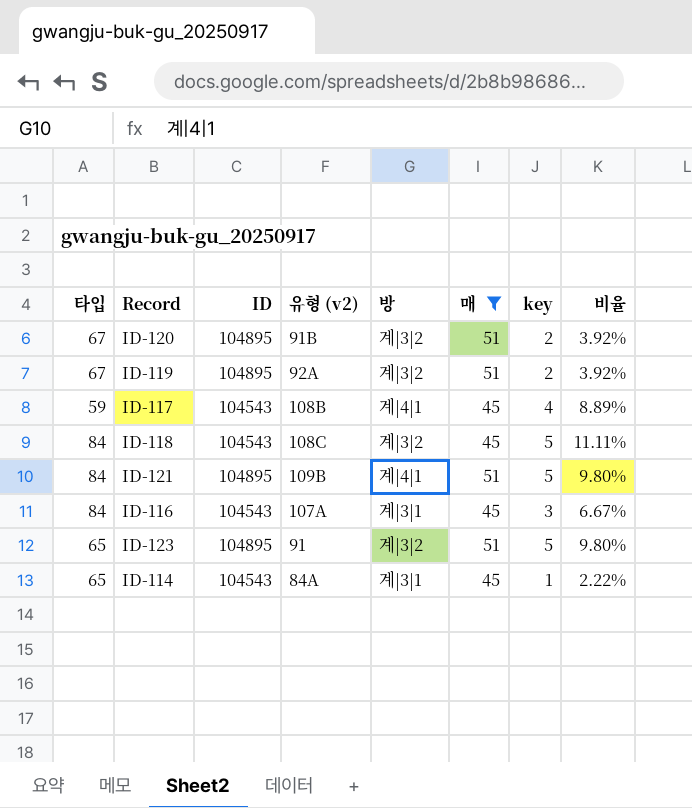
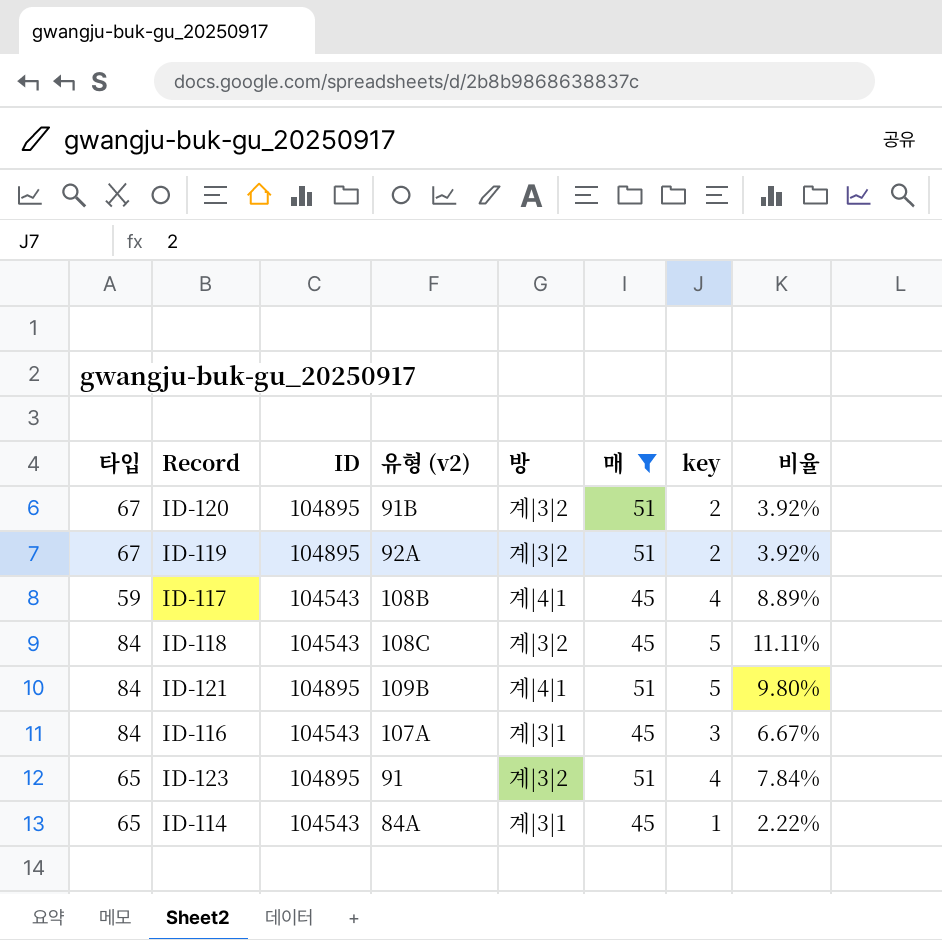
ID-123 | key: 5 -> 4
ID-123 | 비율: 9.80% -> 7.84%

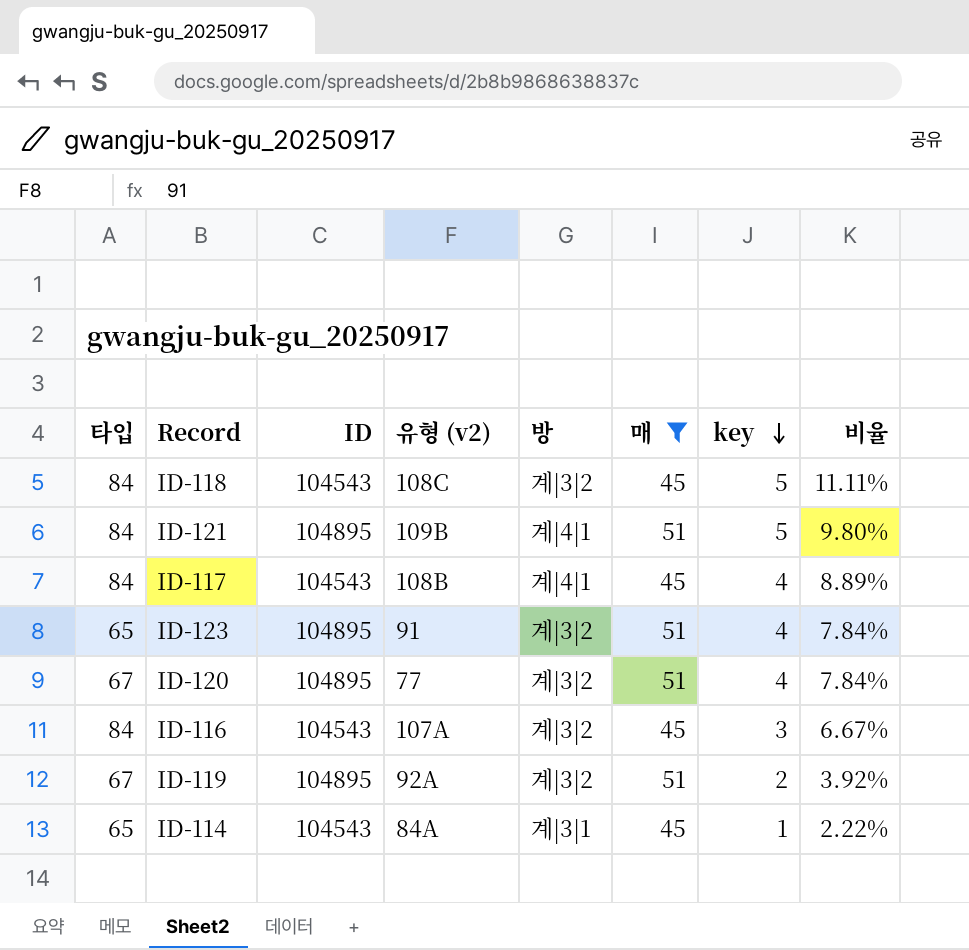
row order: none -> key descending
ID-117 | 타입: 59 -> 84
ID-120 | 유형 (v2): 91B -> 77
ID-120 | key: 2 -> 4
ID-120 | 비율: 3.92% -> 7.84%
ID-116 | 방: 계|3|1 -> 계|3|2

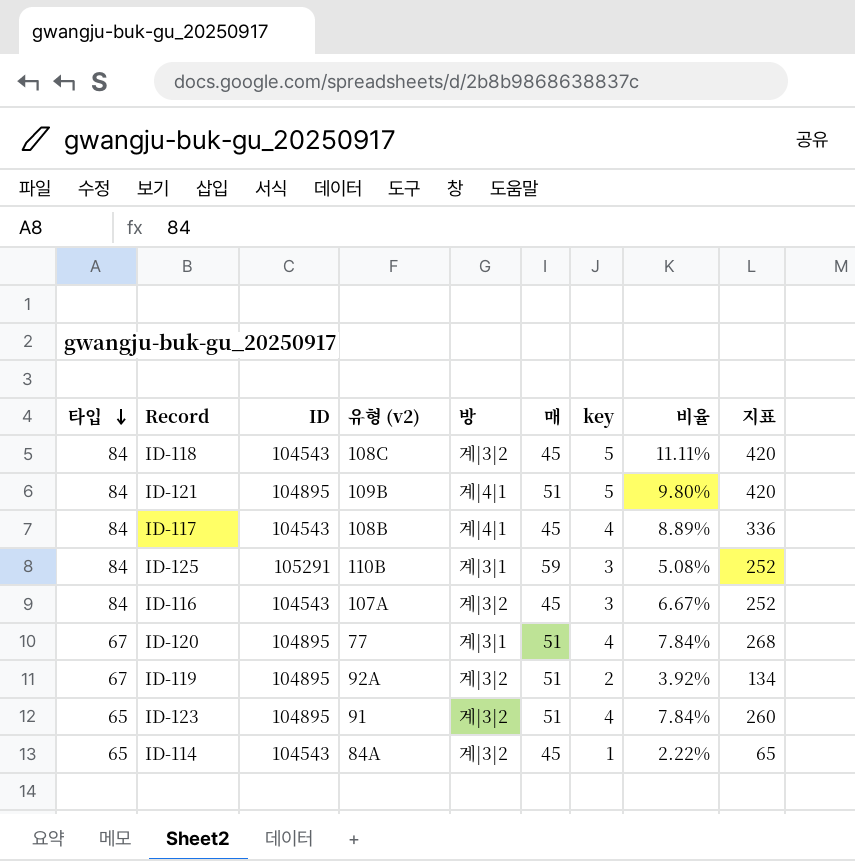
filter: 매 != 59 -> none
row order: key descending -> 타입 descending
column 지표 | formula: none -> [타입] * [key]
ID-120 | 방: 계|3|2 -> 계|3|1
ID-114 | 방: 계|3|1 -> 계|3|2

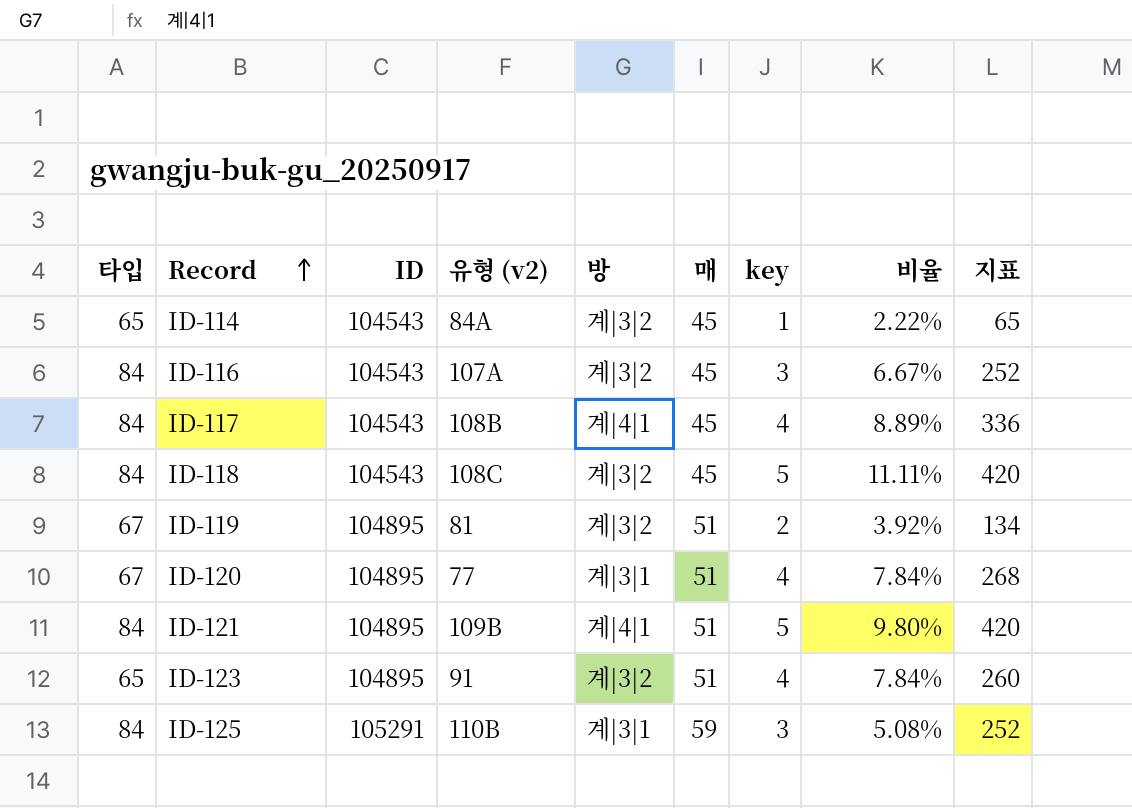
row order: 타입 descending -> Record ascending
ID-119 | 유형 (v2): 92A -> 81

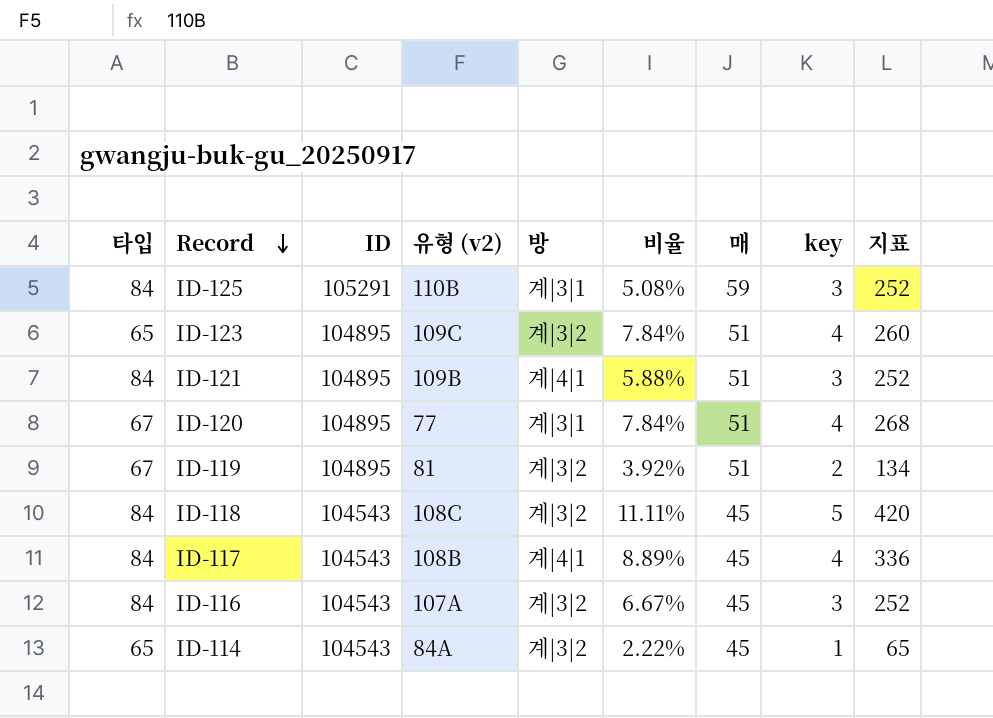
row order: Record ascending -> Record descending
column 비율 | position: 8 -> 6
ID-123 | 유형 (v2): 91 -> 109C
ID-121 | 비율: 9.80% -> 5.88%
ID-121 | key: 5 -> 3
ID-121 | 지표: 420 -> 252

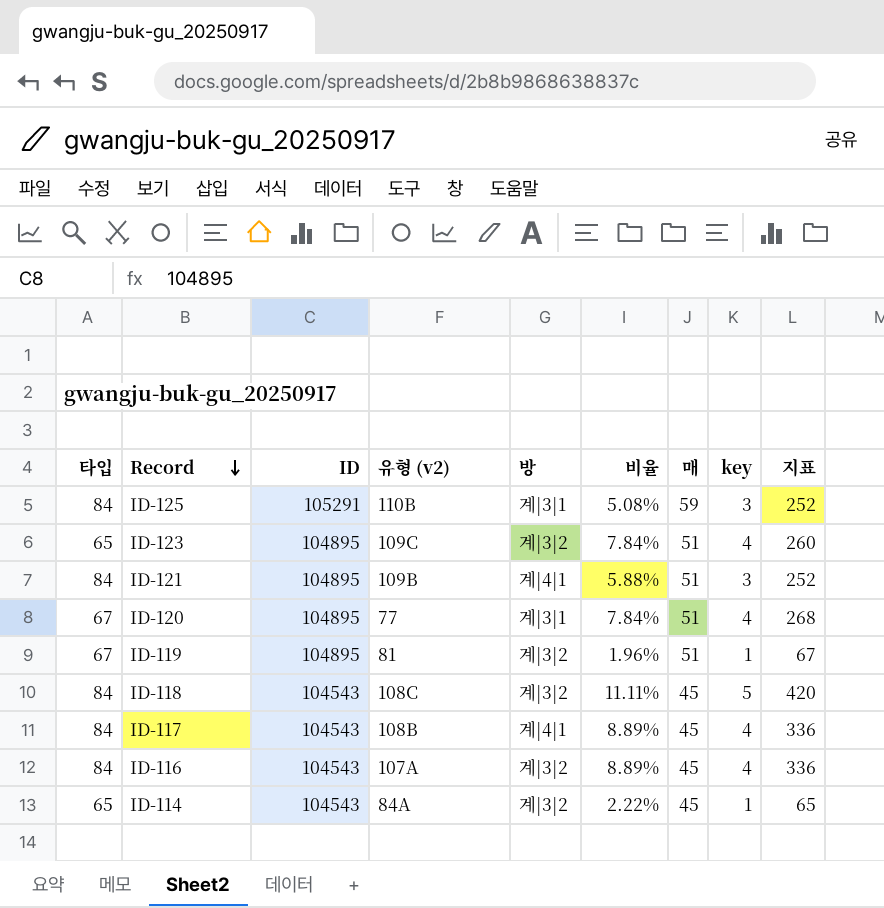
ID-119 | 비율: 3.92% -> 1.96%
ID-119 | key: 2 -> 1
ID-119 | 지표: 134 -> 67
ID-116 | 비율: 6.67% -> 8.89%
ID-116 | key: 3 -> 4
ID-116 | 지표: 252 -> 336

